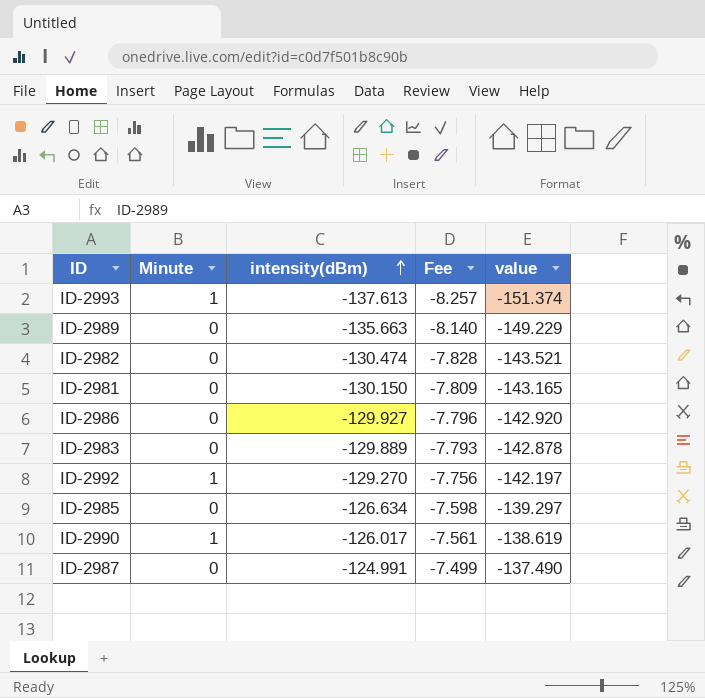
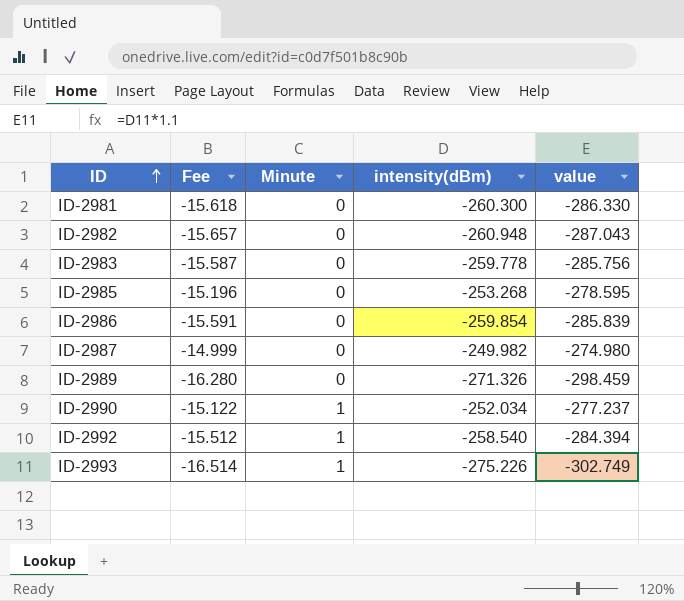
row order: intensity(dBm) ascending -> ID ascending
column Fee | position: 4 -> 2
ID-2981 | Fee: -7.809 -> -15.618
ID-2981 | intensity(dBm): -130.150 -> -260.300
ID-2981 | value: -143.165 -> -286.330
ID-2982 | Fee: -7.828 -> -15.657
ID-2982 | intensity(dBm): -130.474 -> -260.948
ID-2982 | value: -143.521 -> -287.043
ID-2983 | Fee: -7.793 -> -15.587
ID-2983 | intensity(dBm): -129.889 -> -259.778
ID-2983 | value: -142.878 -> -285.756
ID-2985 | Fee: -7.598 -> -15.196
ID-2985 | intensity(dBm): -126.634 -> -253.268
ID-2985 | value: -139.297 -> -278.595
ID-2986 | Fee: -7.796 -> -15.591
ID-2986 | intensity(dBm): -129.927 -> -259.854
ID-2986 | value: -142.920 -> -285.839
ID-2987 | Fee: -7.499 -> -14.999
ID-2987 | intensity(dBm): -124.991 -> -249.982
ID-2987 | value: -137.490 -> -274.980
ID-2989 | Fee: -8.140 -> -16.280
ID-2989 | intensity(dBm): -135.663 -> -271.326
ID-2989 | value: -149.229 -> -298.459
ID-2990 | Fee: -7.561 -> -15.122
ID-2990 | intensity(dBm): -126.017 -> -252.034
ID-2990 | value: -138.619 -> -277.237
ID-2992 | Fee: -7.756 -> -15.512
ID-2992 | intensity(dBm): -129.270 -> -258.540
ID-2992 | value: -142.197 -> -284.394
ID-2993 | Fee: -8.257 -> -16.514
ID-2993 | intensity(dBm): -137.613 -> -275.226
ID-2993 | value: -151.374 -> -302.749

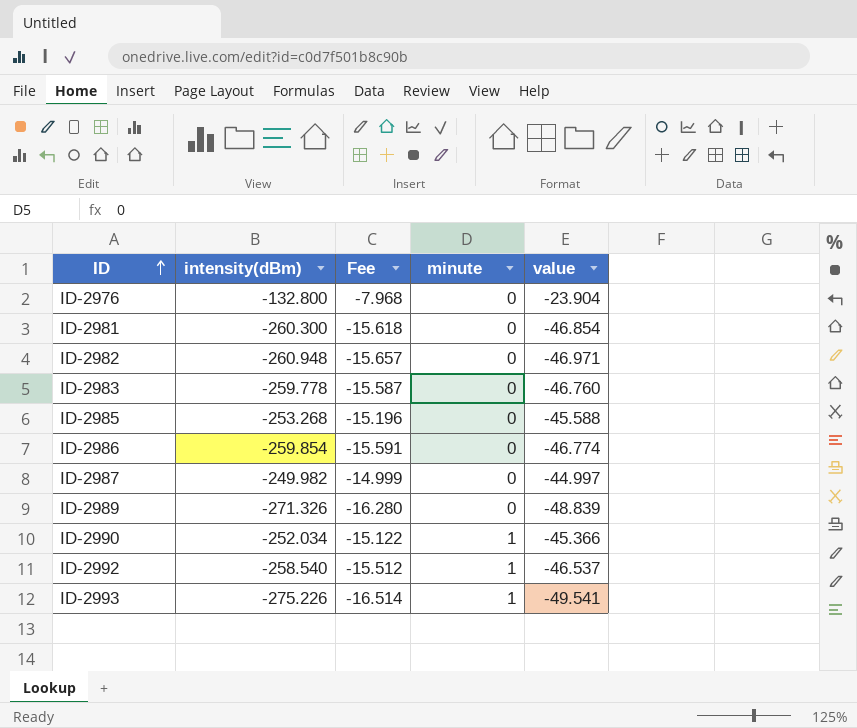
column intensity(dBm) | position: 4 -> 2
column name: Minute -> minute
column value | formula: [intensity(dBm)] * 1.1 -> [intensity(dBm)] * 0.18
row ID-2976: none -> -132.800 | -7.968 | 0 | -23.904

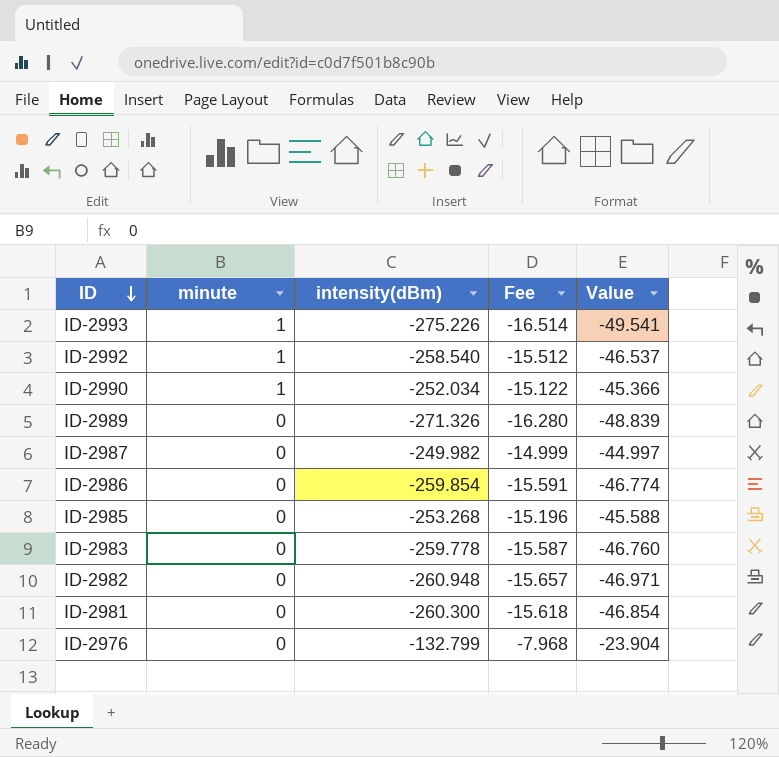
row order: ID ascending -> ID descending
column minute | position: 4 -> 2
column name: value -> Value
ID-2976 | intensity(dBm): -132.800 -> -132.799

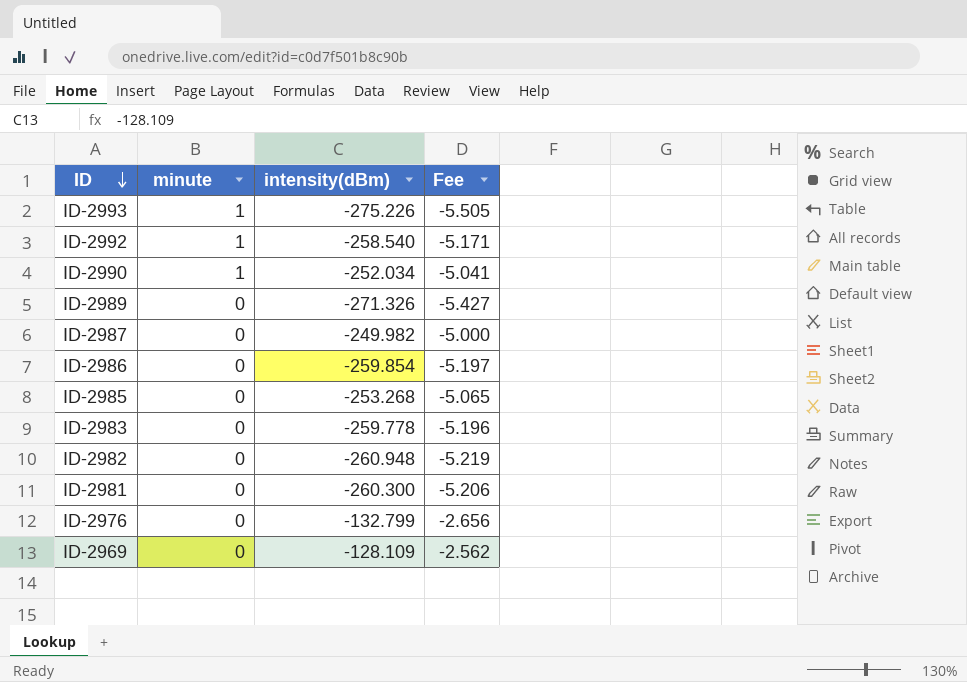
column Value | formula: [intensity(dBm)] * 0.18 -> none
column Fee | formula: [intensity(dBm)] * 0.06 -> [intensity(dBm)] * 0.02
row ID-2969: none -> 0 | -128.109 | -2.562

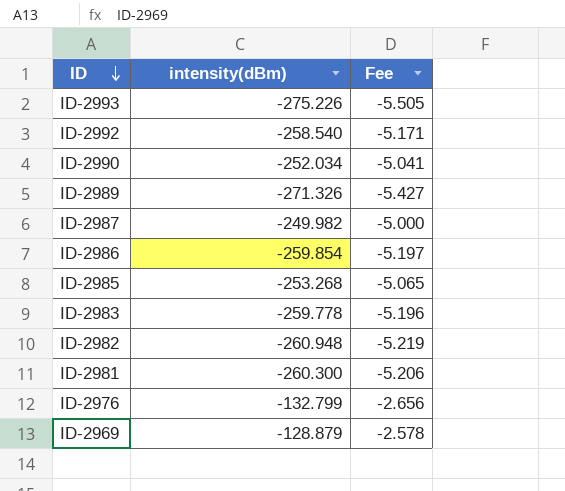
column minute | position: 2 -> none
ID-2969 | intensity(dBm): -128.109 -> -128.879
ID-2969 | Fee: -2.562 -> -2.578

